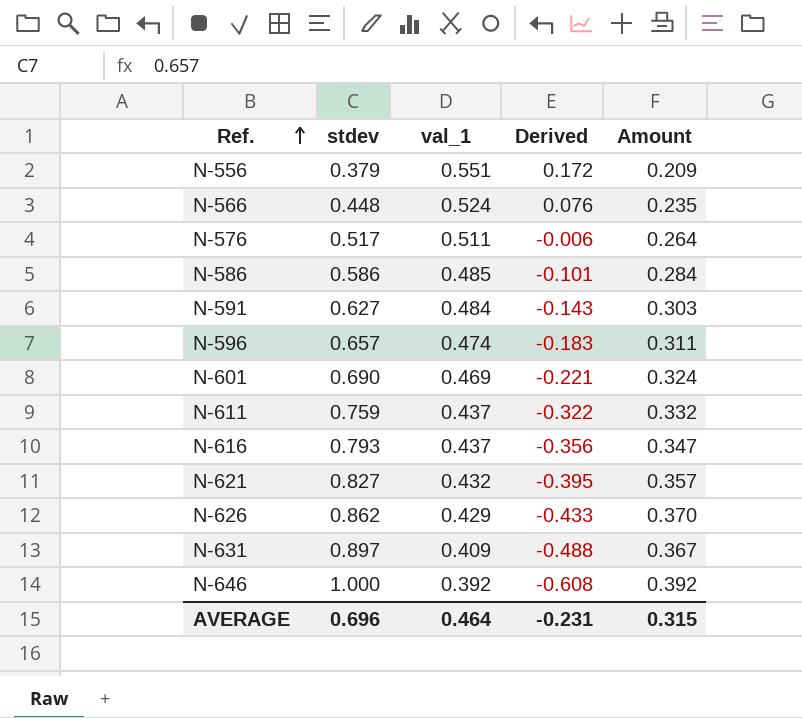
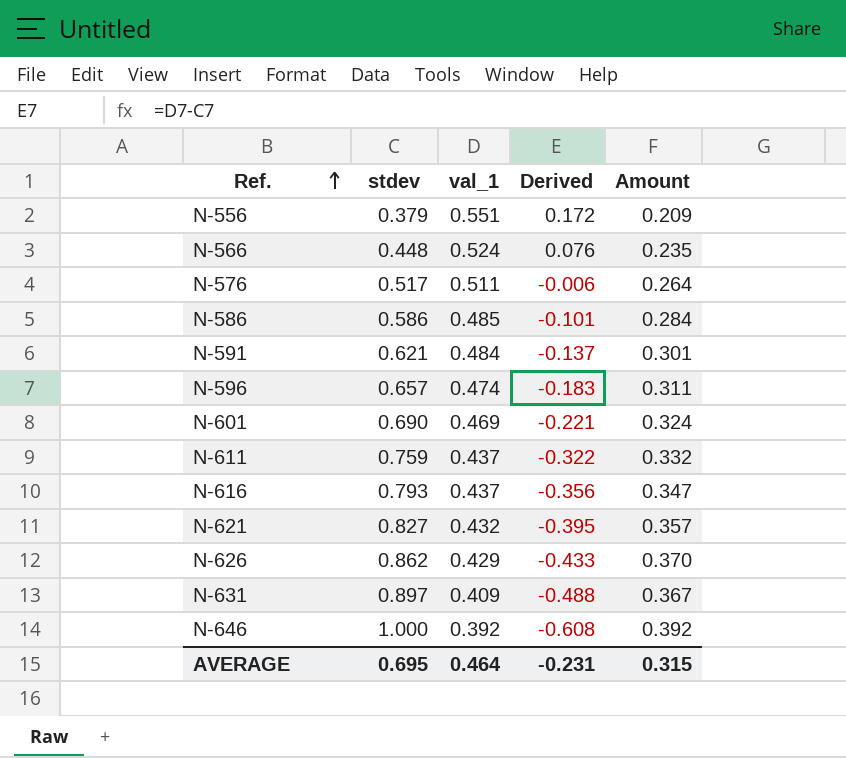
N-591 | stdev: 0.627 -> 0.621
N-591 | Derived: -0.143 -> -0.137
N-591 | Amount: 0.303 -> 0.301
AVERAGE | stdev: 0.696 -> 0.695

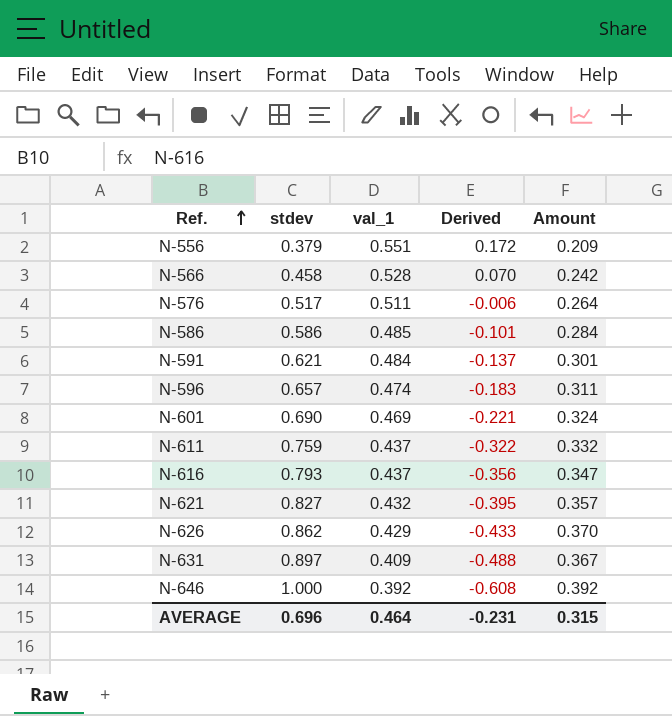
N-566 | stdev: 0.448 -> 0.458
N-566 | val_1: 0.524 -> 0.528
N-566 | Derived: 0.076 -> 0.070
N-566 | Amount: 0.235 -> 0.242
AVERAGE | stdev: 0.695 -> 0.696

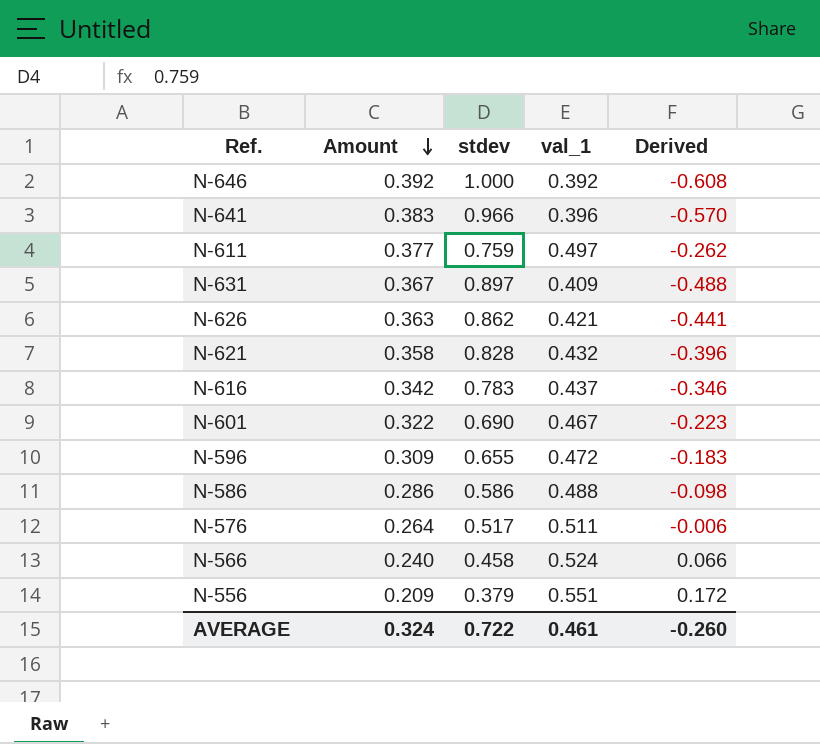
row order: Ref. ascending -> Amount descending
column Amount | position: 5 -> 2
row N-591: 0.621 | 0.484 | -0.137 | 0.301 -> none
row N-641: none -> 0.383 | 0.966 | 0.396 | -0.570
N-611 | Amount: 0.332 -> 0.377
N-611 | val_1: 0.437 -> 0.497
N-611 | Derived: -0.322 -> -0.262
N-626 | Amount: 0.370 -> 0.363
N-626 | val_1: 0.429 -> 0.421
N-626 | Derived: -0.433 -> -0.441
N-621 | Amount: 0.357 -> 0.358
N-621 | stdev: 0.827 -> 0.828
N-621 | Derived: -0.395 -> -0.396
N-616 | Amount: 0.347 -> 0.342
N-616 | stdev: 0.793 -> 0.783
N-616 | Derived: -0.356 -> -0.346
N-601 | Amount: 0.324 -> 0.322
N-601 | val_1: 0.469 -> 0.467
N-601 | Derived: -0.221 -> -0.223
N-596 | Amount: 0.311 -> 0.309
N-596 | stdev: 0.657 -> 0.655
N-596 | val_1: 0.474 -> 0.472
N-586 | Amount: 0.284 -> 0.286
N-586 | val_1: 0.485 -> 0.488
N-586 | Derived: -0.101 -> -0.098
N-566 | Amount: 0.242 -> 0.240
N-566 | val_1: 0.528 -> 0.524
N-566 | Derived: 0.070 -> 0.066
AVERAGE | Amount: 0.315 -> 0.324
AVERAGE | stdev: 0.696 -> 0.722
AVERAGE | val_1: 0.464 -> 0.461
AVERAGE | Derived: -0.231 -> -0.260

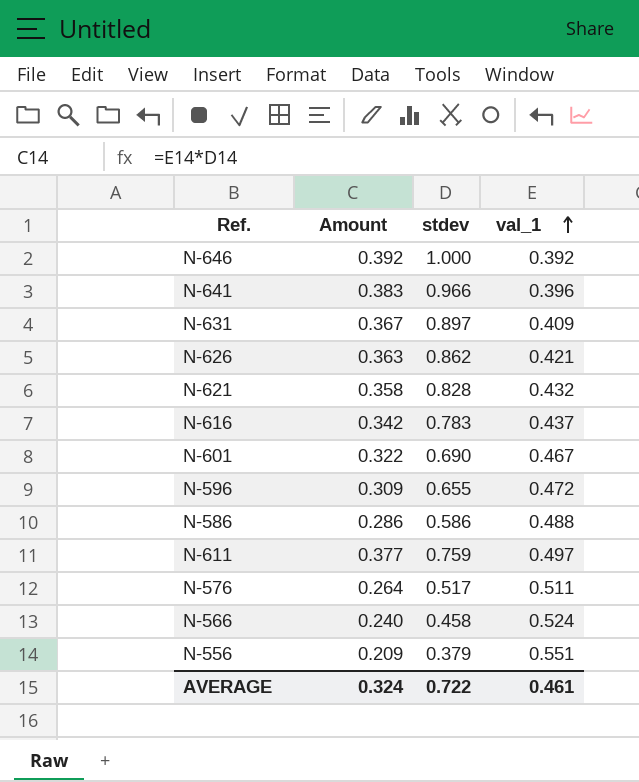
row order: Amount descending -> val_1 ascending
column Derived | formula: [val_1] - [stdev] -> none

